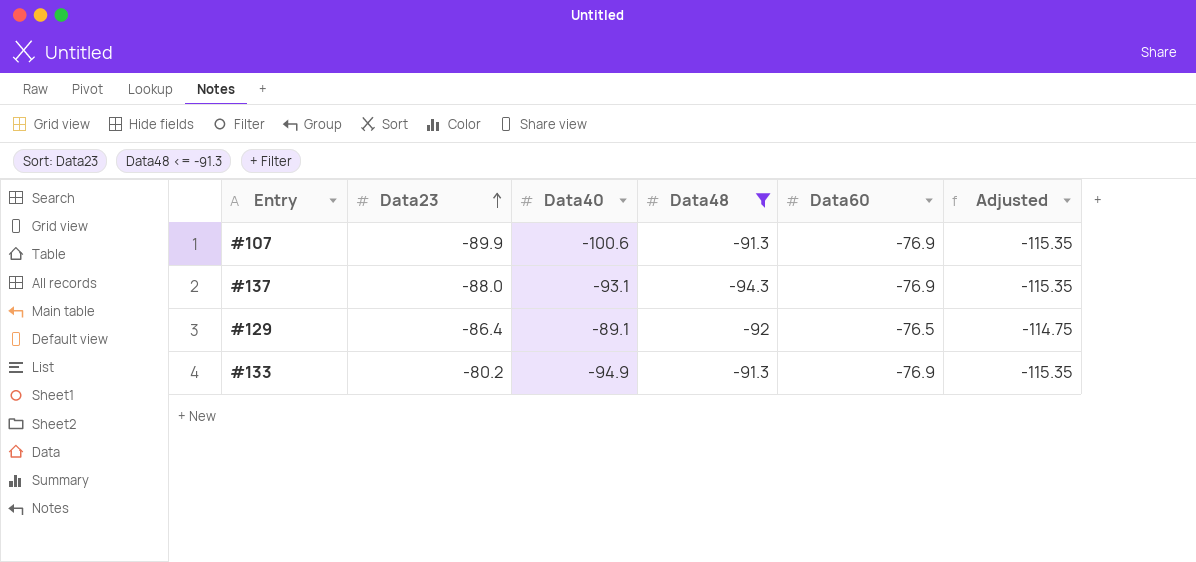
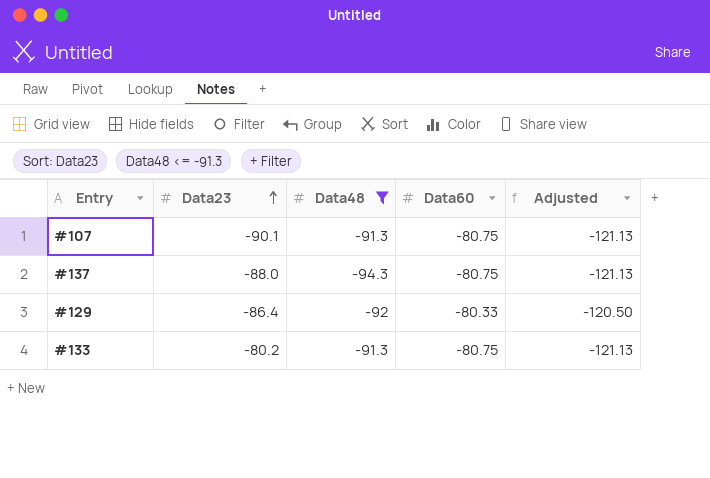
column Data40 | position: 3 -> none
#107 | Data23: -89.9 -> -90.1
#107 | Data60: -76.9 -> -80.75
#107 | Adjusted: -115.35 -> -121.13
#137 | Data60: -76.9 -> -80.75
#137 | Adjusted: -115.35 -> -121.13
#129 | Data60: -76.5 -> -80.33
#129 | Adjusted: -114.75 -> -120.50
#133 | Data60: -76.9 -> -80.75
#133 | Adjusted: -115.35 -> -121.13

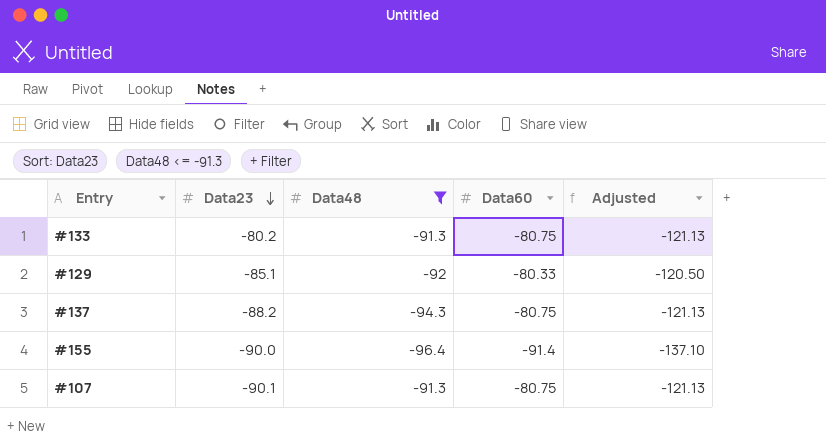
row order: Data23 ascending -> Data23 descending
#129 | Data23: -86.4 -> -85.1
#137 | Data23: -88.0 -> -88.2
row #155: none -> -90.0 | -96.4 | -91.4 | -137.10

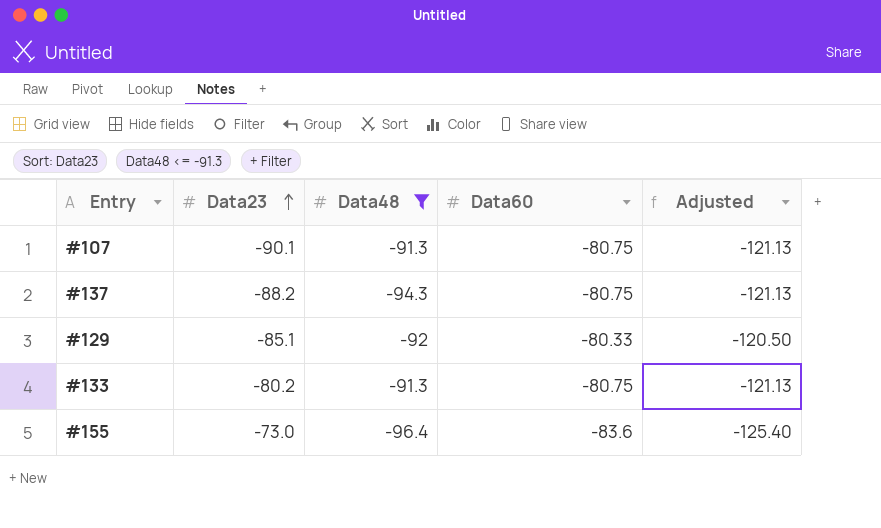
row order: Data23 descending -> Data23 ascending
#155 | Data23: -90.0 -> -73.0
#155 | Data60: -91.4 -> -83.6
#155 | Adjusted: -137.10 -> -125.40

